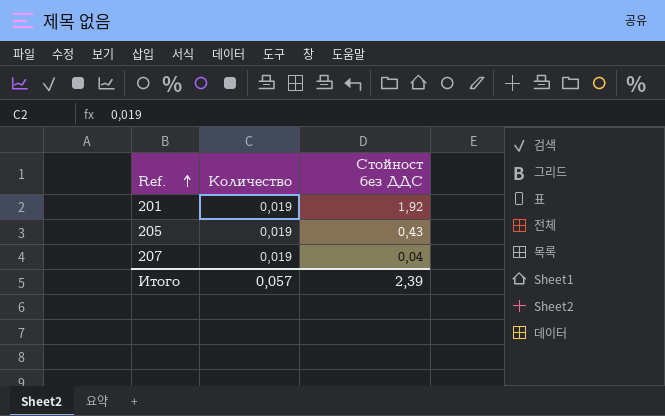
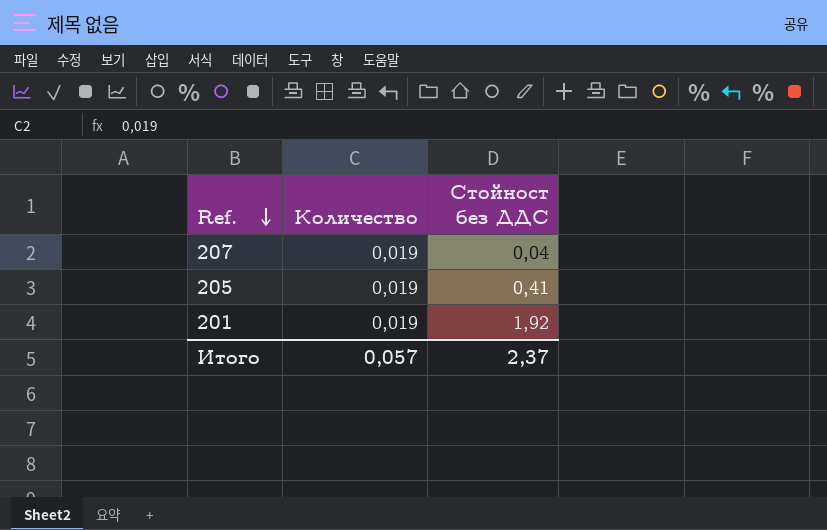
row order: Ref. ascending -> Ref. descending
205 | Стойност без ДДС: 0,43 -> 0,41
Итого | Стойност без ДДС: 2,39 -> 2,37

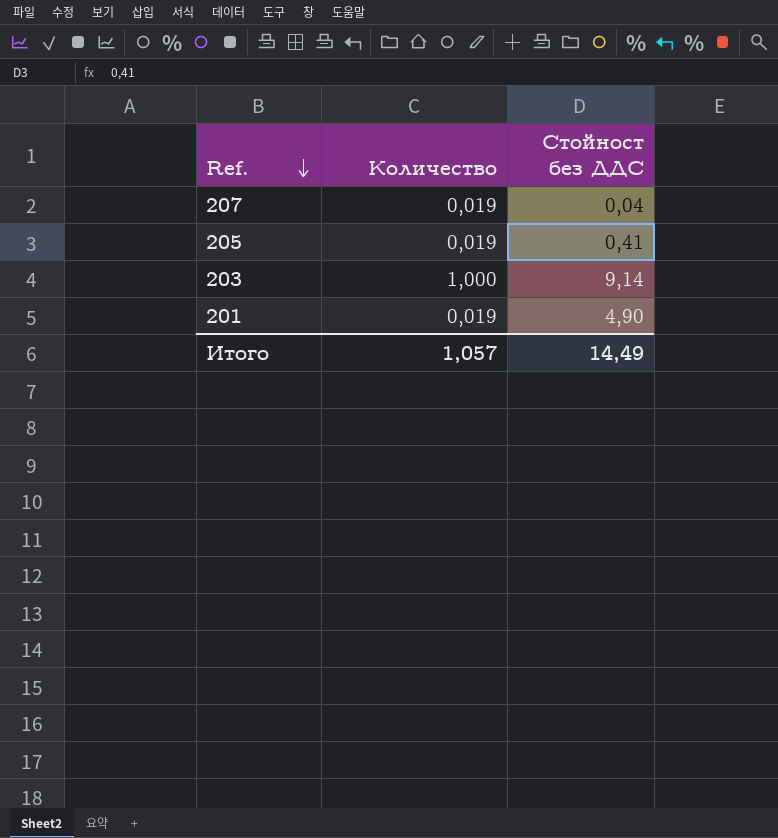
row 203: none -> 1,000 | 9,14
201 | Стойност без ДДС: 1,92 -> 4,90
Итого | Количество: 0,057 -> 1,057
Итого | Стойност без ДДС: 2,37 -> 14,49

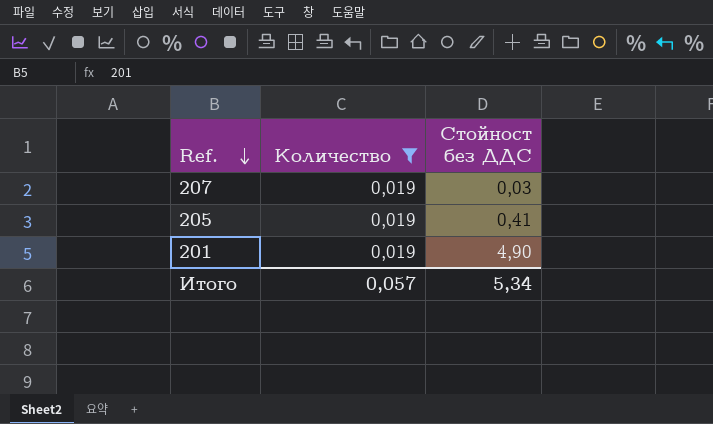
filter: none -> Количество = 0,019
207 | Стойност без ДДС: 0,04 -> 0,03
Итого | Количество: 1,057 -> 0,057
Итого | Стойност без ДДС: 14,49 -> 5,34

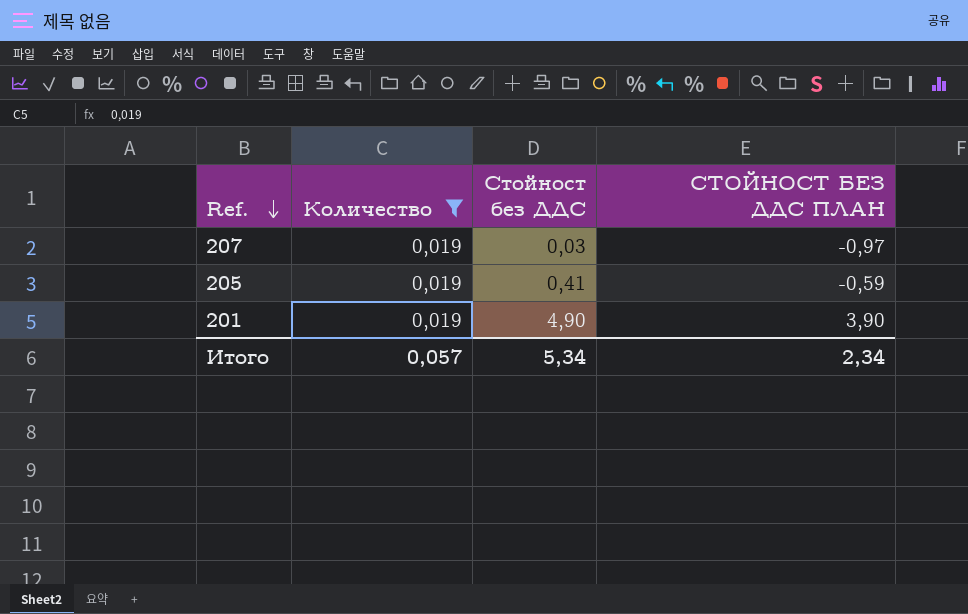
column СТОЙНОСТ БЕЗ ДДС ПЛАН | formula: none -> [Стойност без ДДС] - 1

